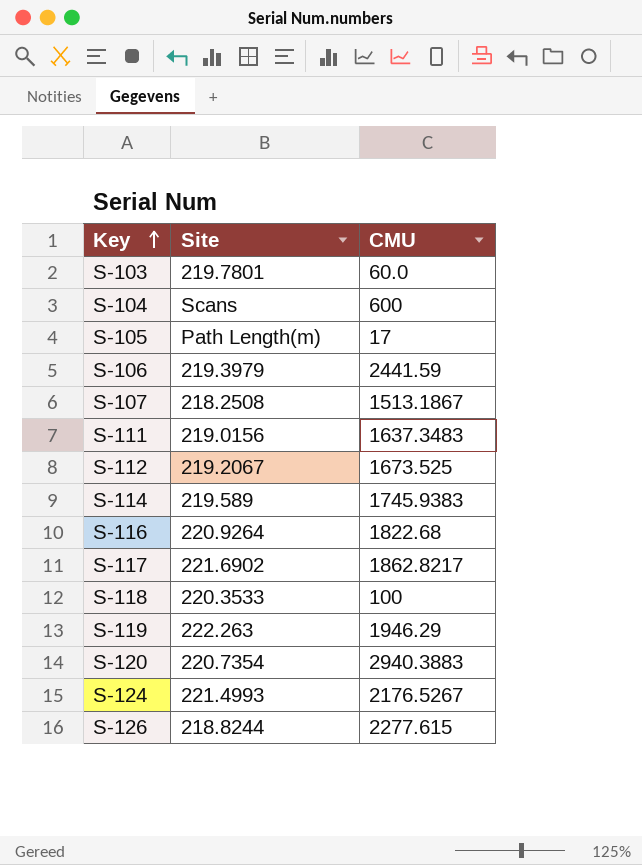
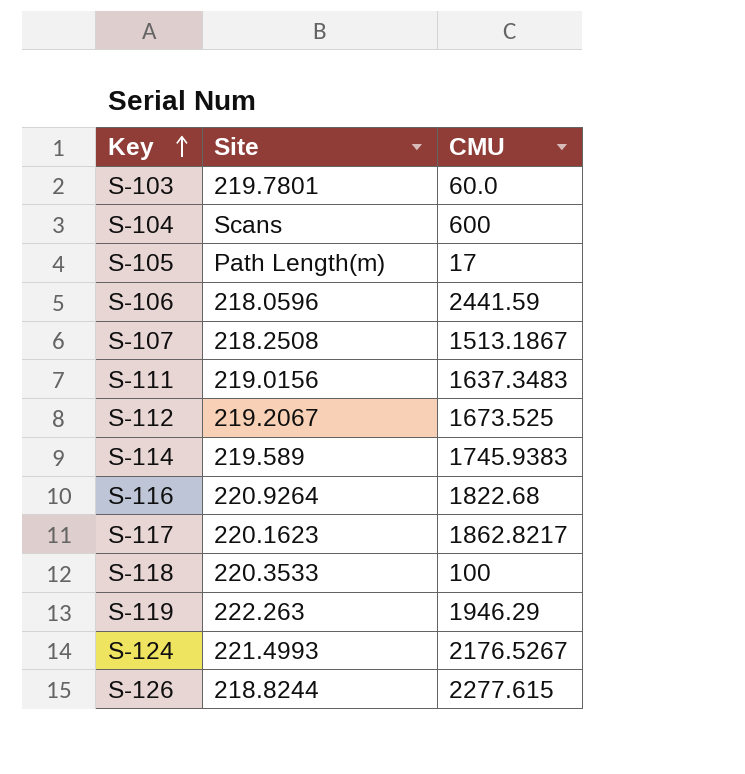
row S-120: 220.7354 | 2940.3883 -> none
S-106 | Site: 219.3979 -> 218.0596
S-117 | Site: 221.6902 -> 220.1623

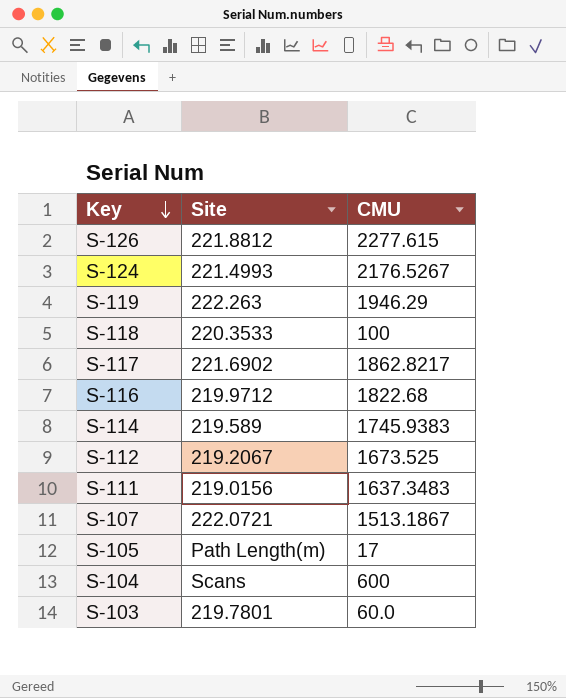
row order: Key ascending -> Key descending
row S-106: 218.0596 | 2441.59 -> none
S-126 | Site: 218.8244 -> 221.8812
S-117 | Site: 220.1623 -> 221.6902
S-116 | Site: 220.9264 -> 219.9712
S-107 | Site: 218.2508 -> 222.0721

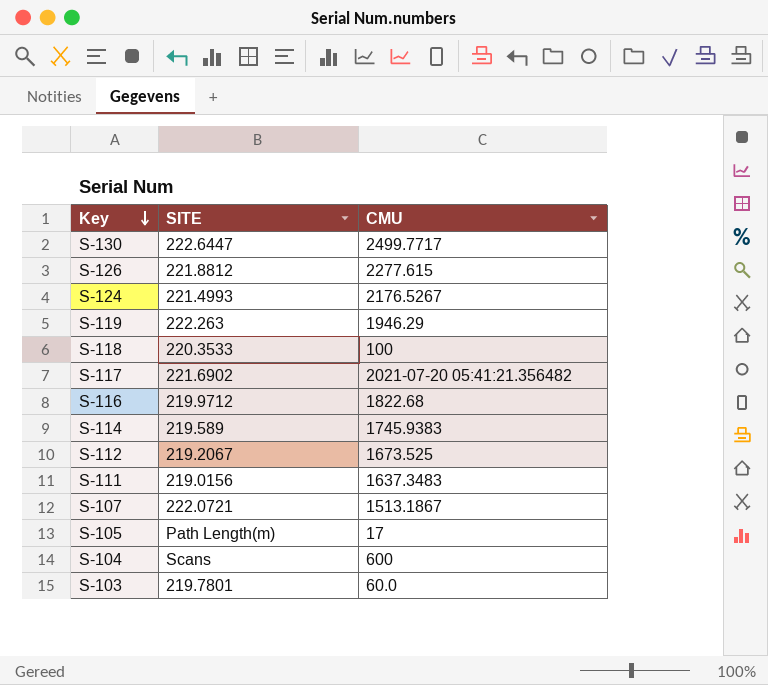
column name: Site -> SITE
row S-130: none -> 222.6447 | 2499.7717
S-117 | CMU: 1862.8217 -> 2021-07-20 05:41:21.356482

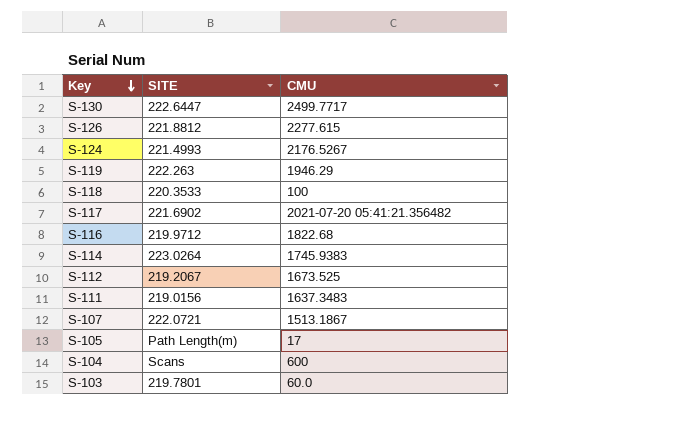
S-114 | SITE: 219.589 -> 223.0264

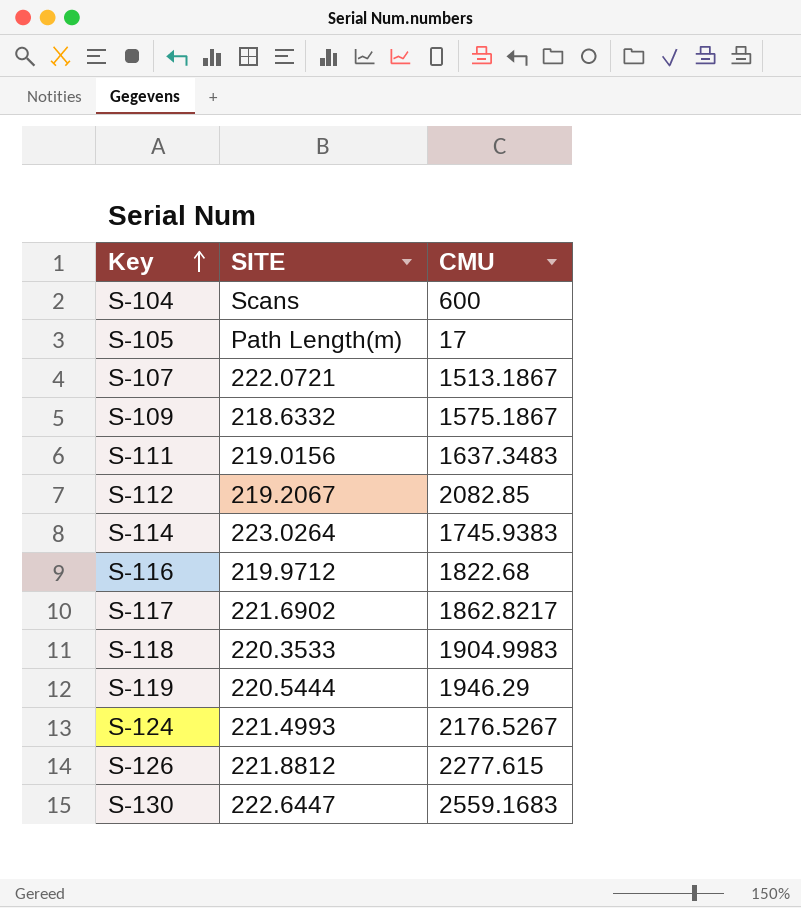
row order: Key descending -> Key ascending
row S-103: 219.7801 | 60.0 -> none
row S-109: none -> 218.6332 | 1575.1867
S-112 | CMU: 1673.525 -> 2082.85
S-117 | CMU: 2021-07-20 05:41:21.356482 -> 1862.8217
S-118 | CMU: 100 -> 1904.9983
S-119 | SITE: 222.263 -> 220.5444
S-130 | CMU: 2499.7717 -> 2559.1683

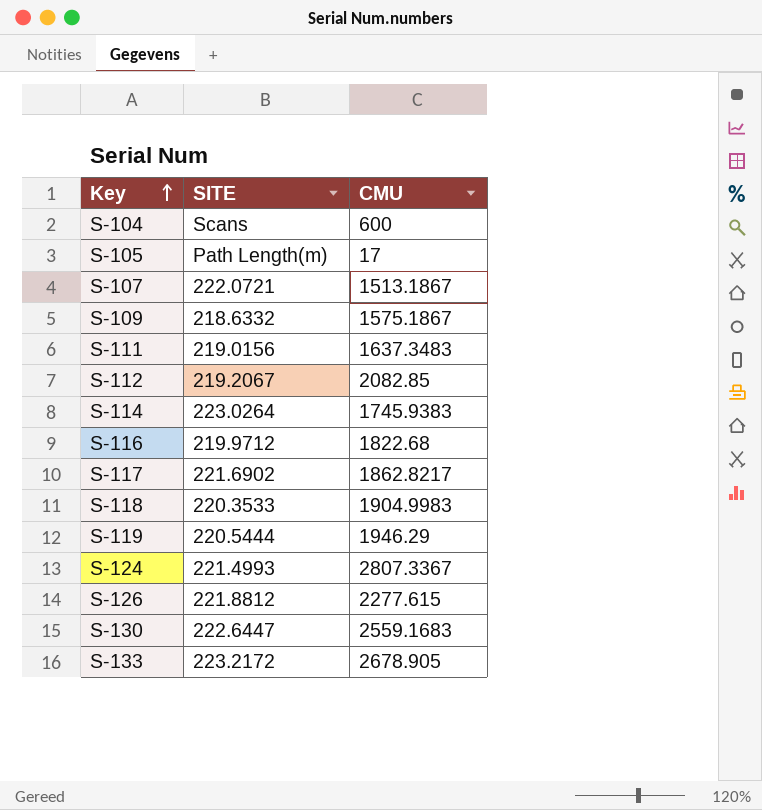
S-124 | CMU: 2176.5267 -> 2807.3367
row S-133: none -> 223.2172 | 2678.905

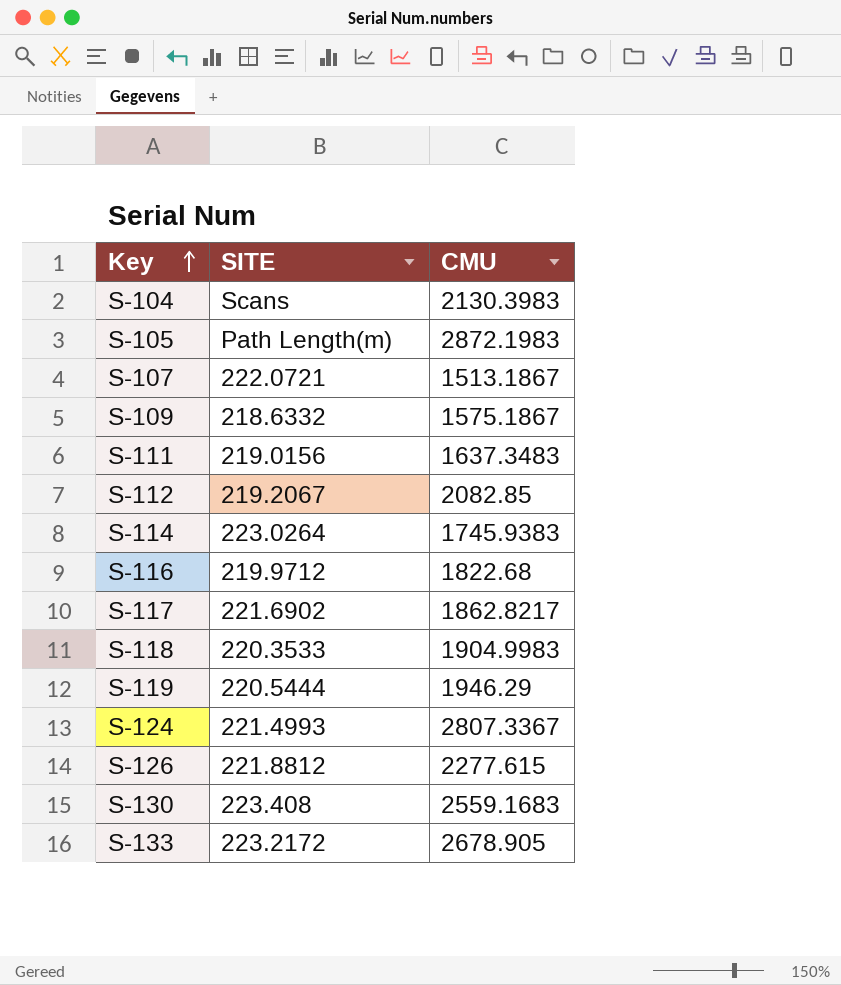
S-104 | CMU: 600 -> 2130.3983
S-105 | CMU: 17 -> 2872.1983
S-130 | SITE: 222.6447 -> 223.408

